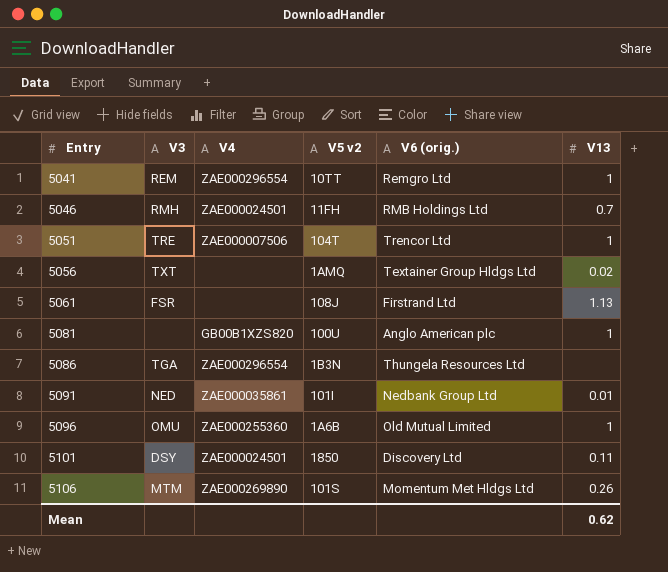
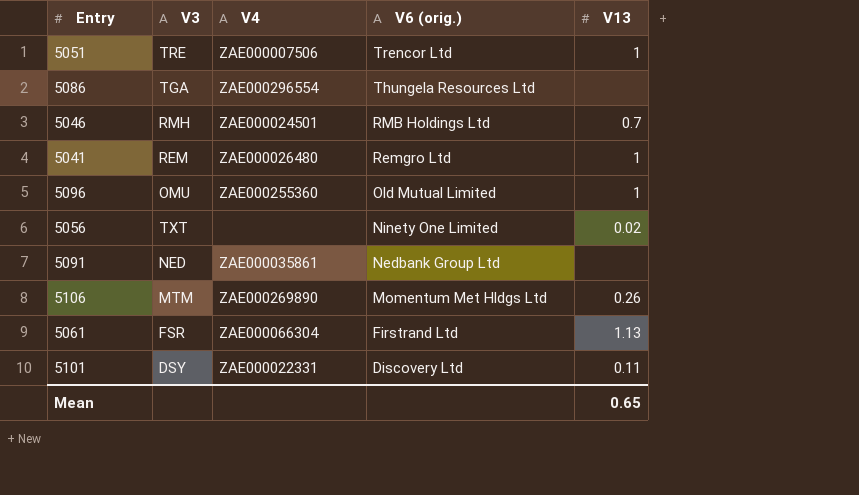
row order: Entry ascending -> V6 (orig.) descending
column V5 v2 | position: 4 -> none
row 5081: none | GB00B1XZS820 | 100U | Anglo American plc | 1 -> none
5041 | V4: ZAE000296554 -> ZAE000026480
5056 | V6 (orig.): Textainer Group Hldgs Ltd -> Ninety One Limited
5091 | V13: 0.01 -> none
5061 | V4: none -> ZAE000066304
5101 | V4: ZAE000024501 -> ZAE000022331
Mean | V13: 0.62 -> 0.65

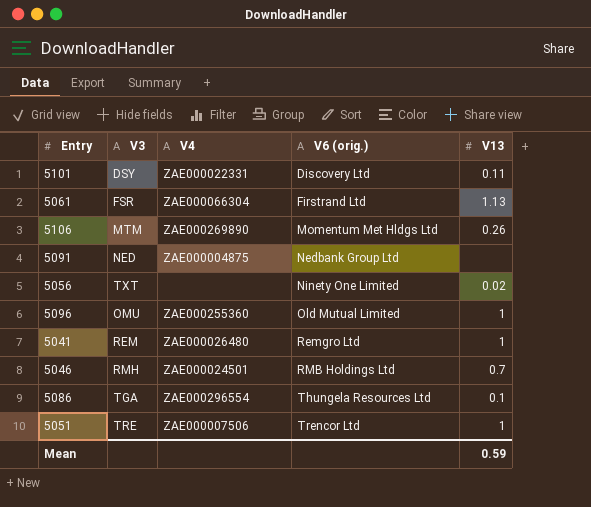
row order: V6 (orig.) descending -> V6 (orig.) ascending
5091 | V4: ZAE000035861 -> ZAE000004875
5086 | V13: none -> 0.1
Mean | V13: 0.65 -> 0.59

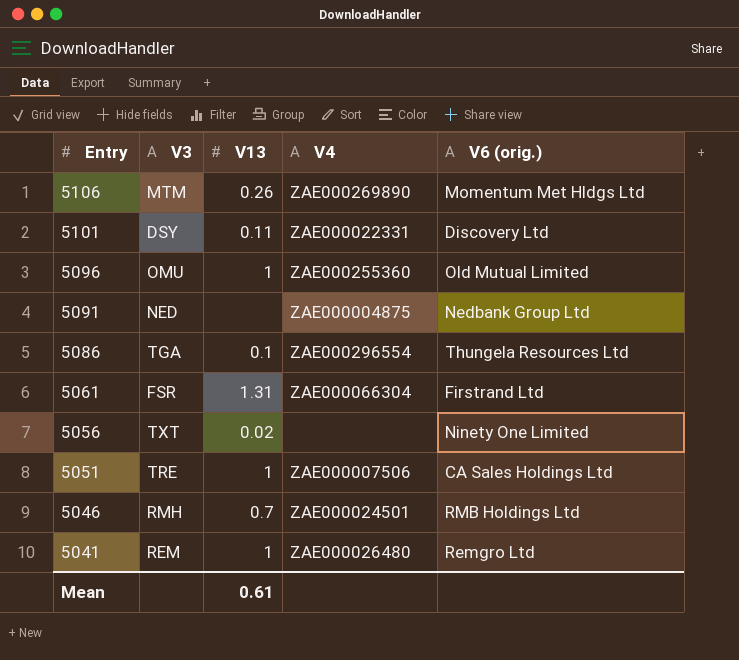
row order: V6 (orig.) ascending -> Entry descending
column V13 | position: 5 -> 3
5061 | V13: 1.13 -> 1.31
5051 | V6 (orig.): Trencor Ltd -> CA Sales Holdings Ltd
Mean | V13: 0.59 -> 0.61

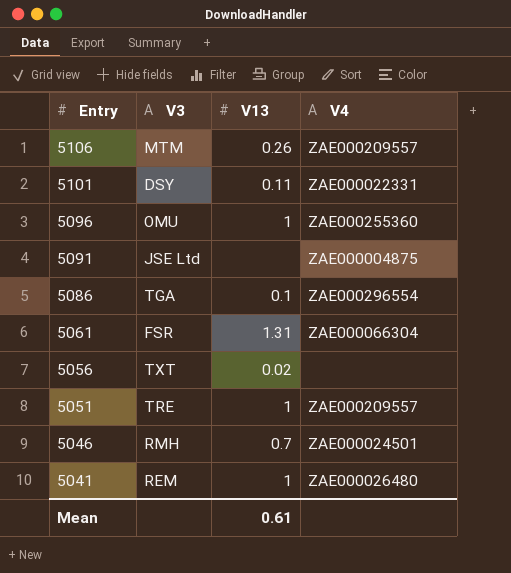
column V6 (orig.) | position: 5 -> none
5106 | V4: ZAE000269890 -> ZAE000209557
5091 | V3: NED -> JSE Ltd
5051 | V4: ZAE000007506 -> ZAE000209557

